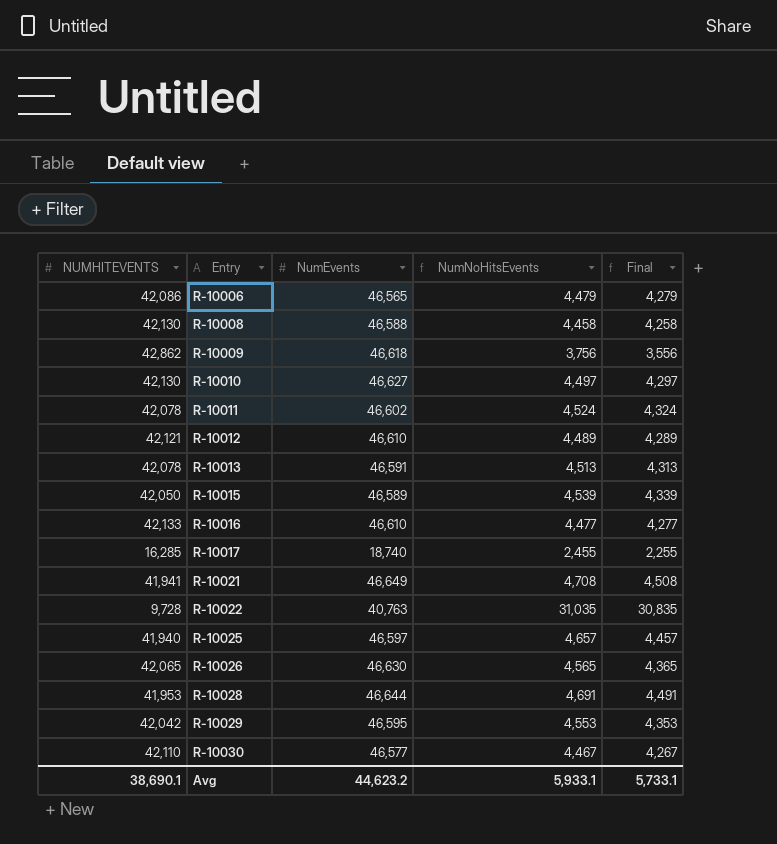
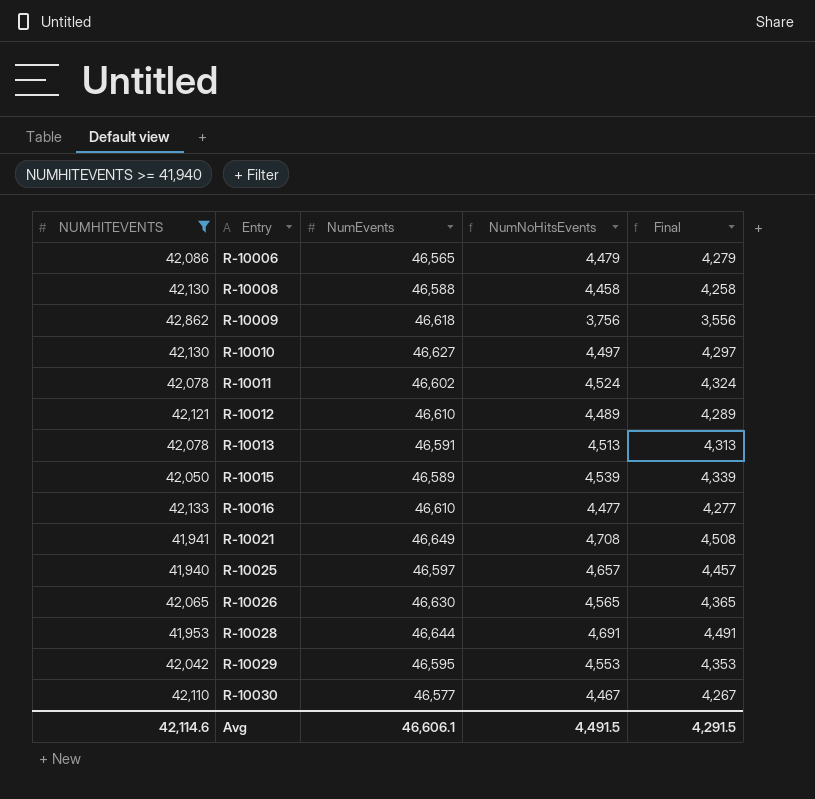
filter: none -> NUMHITEVENTS >= 41,940
Avg | NUMHITEVENTS: 38,690.1 -> 42,114.6
Avg | NumEvents: 44,623.2 -> 46,606.1
Avg | NumNoHitsEvents: 5,933.1 -> 4,491.5
Avg | Final: 5,733.1 -> 4,291.5

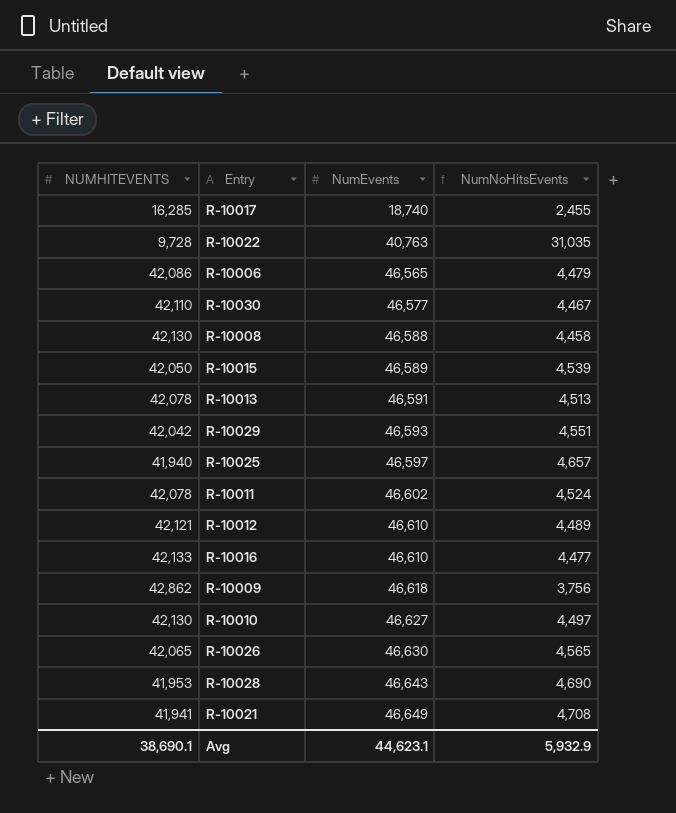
filter: NUMHITEVENTS >= 41,940 -> none
row order: Entry ascending -> NumEvents ascending
column Final | formula: [NumNoHitsEvents] - 200 -> none
R-10029 | NumEvents: 46,595 -> 46,593
R-10029 | NumNoHitsEvents: 4,553 -> 4,551
R-10028 | NumEvents: 46,644 -> 46,643
R-10028 | NumNoHitsEvents: 4,691 -> 4,690
Avg | NUMHITEVENTS: 42,114.6 -> 38,690.1
Avg | NumEvents: 46,606.1 -> 44,623.1
Avg | NumNoHitsEvents: 4,491.5 -> 5,932.9

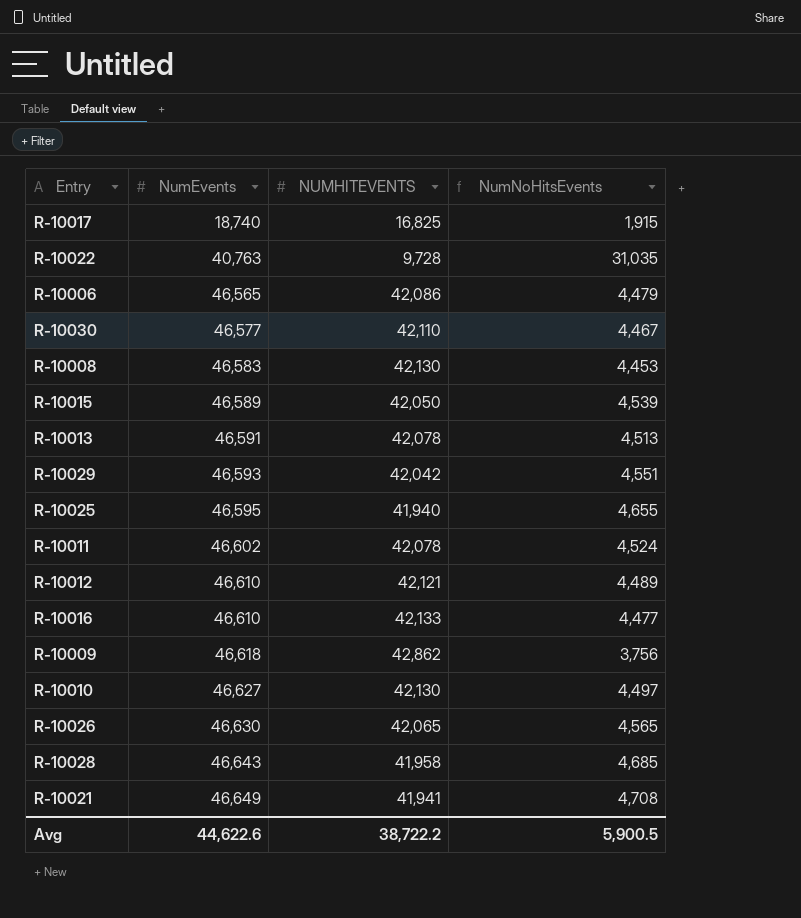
column NUMHITEVENTS | position: 1 -> 3
R-10017 | NUMHITEVENTS: 16,285 -> 16,825
R-10017 | NumNoHitsEvents: 2,455 -> 1,915
R-10008 | NumEvents: 46,588 -> 46,583
R-10008 | NumNoHitsEvents: 4,458 -> 4,453
R-10025 | NumEvents: 46,597 -> 46,595
R-10025 | NumNoHitsEvents: 4,657 -> 4,655
R-10028 | NUMHITEVENTS: 41,953 -> 41,958
R-10028 | NumNoHitsEvents: 4,690 -> 4,685
Avg | NumEvents: 44,623.1 -> 44,622.6
Avg | NUMHITEVENTS: 38,690.1 -> 38,722.2
Avg | NumNoHitsEvents: 5,932.9 -> 5,900.5

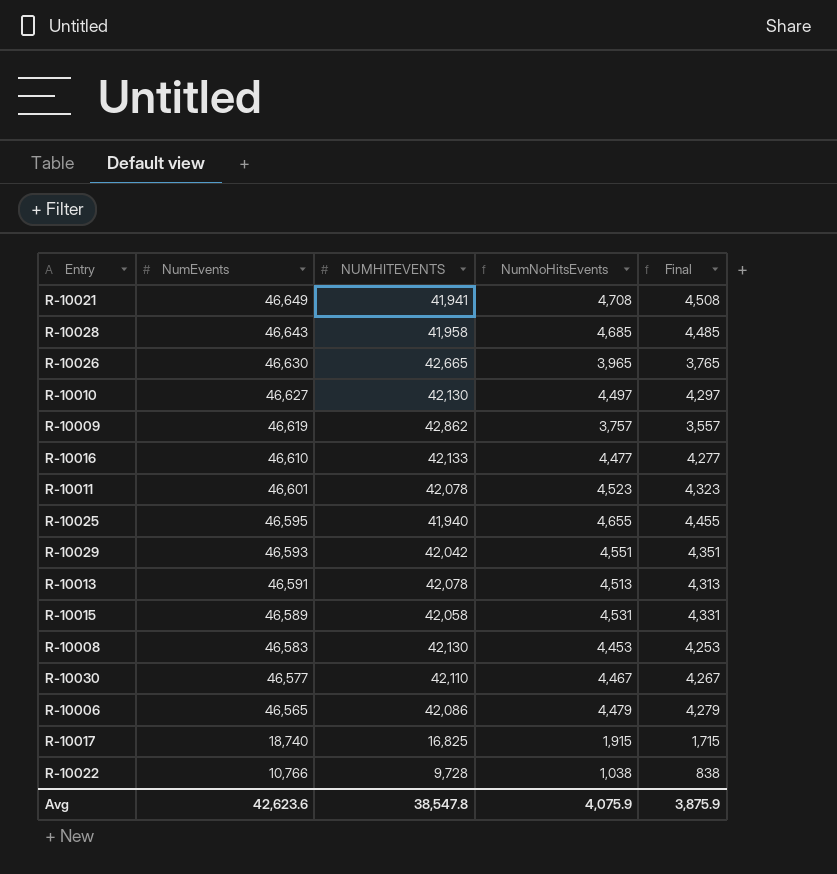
row order: NumEvents ascending -> NumEvents descending
column Final | formula: none -> [NumNoHitsEvents] - 200
row R-10012: 46,610 | 42,121 | 4,489 -> none
R-10026 | NUMHITEVENTS: 42,065 -> 42,665
R-10026 | NumNoHitsEvents: 4,565 -> 3,965
R-10009 | NumEvents: 46,618 -> 46,619
R-10009 | NumNoHitsEvents: 3,756 -> 3,757
R-10011 | NumEvents: 46,602 -> 46,601
R-10011 | NumNoHitsEvents: 4,524 -> 4,523
R-10015 | NUMHITEVENTS: 42,050 -> 42,058
R-10015 | NumNoHitsEvents: 4,539 -> 4,531
R-10022 | NumEvents: 40,763 -> 10,766
R-10022 | NumNoHitsEvents: 31,035 -> 1,038
Avg | NumEvents: 44,622.6 -> 42,623.6
Avg | NUMHITEVENTS: 38,722.2 -> 38,547.8
Avg | NumNoHitsEvents: 5,900.5 -> 4,075.9

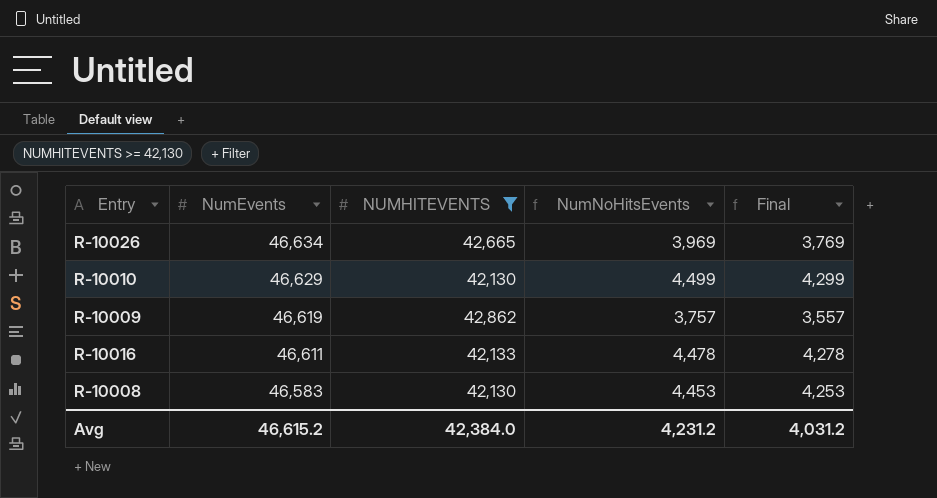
filter: none -> NUMHITEVENTS >= 42,130
R-10026 | NumEvents: 46,630 -> 46,634
R-10026 | NumNoHitsEvents: 3,965 -> 3,969
R-10026 | Final: 3,765 -> 3,769
R-10010 | NumEvents: 46,627 -> 46,629
R-10010 | NumNoHitsEvents: 4,497 -> 4,499
R-10010 | Final: 4,297 -> 4,299
R-10016 | NumEvents: 46,610 -> 46,611
R-10016 | NumNoHitsEvents: 4,477 -> 4,478
R-10016 | Final: 4,277 -> 4,278
Avg | NumEvents: 42,623.6 -> 46,615.2
Avg | NUMHITEVENTS: 38,547.8 -> 42,384.0
Avg | NumNoHitsEvents: 4,075.9 -> 4,231.2
Avg | Final: 3,875.9 -> 4,031.2

